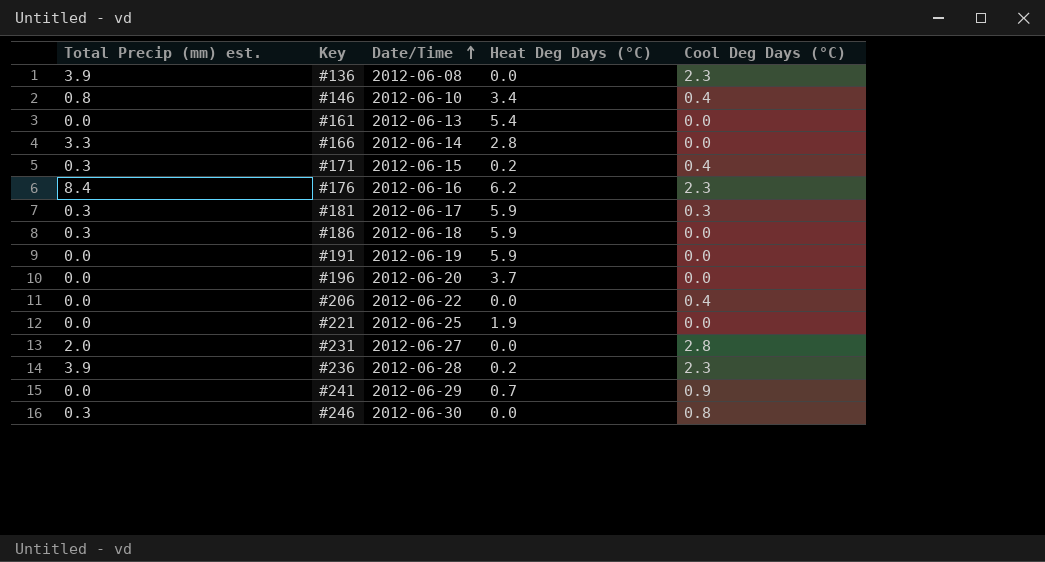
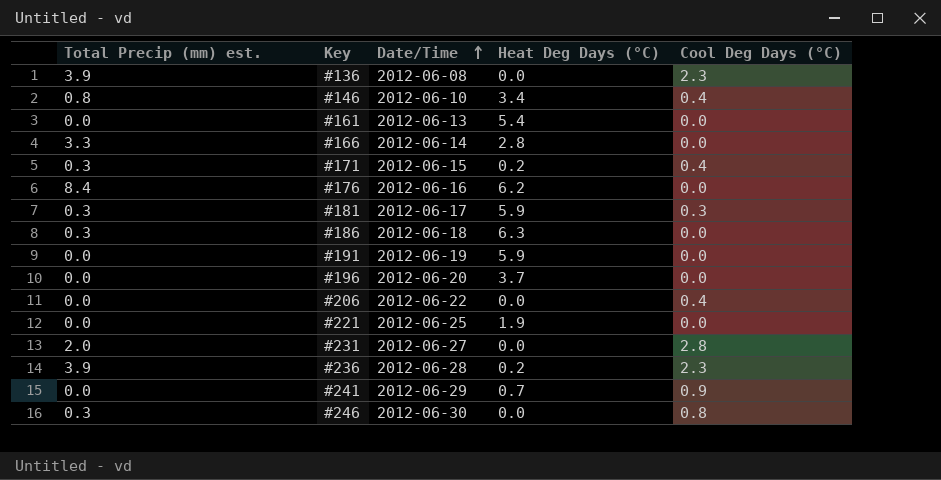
#176 | Cool Deg Days (°C): 2.3 -> 0.0
#186 | Heat Deg Days (°C): 5.9 -> 6.3

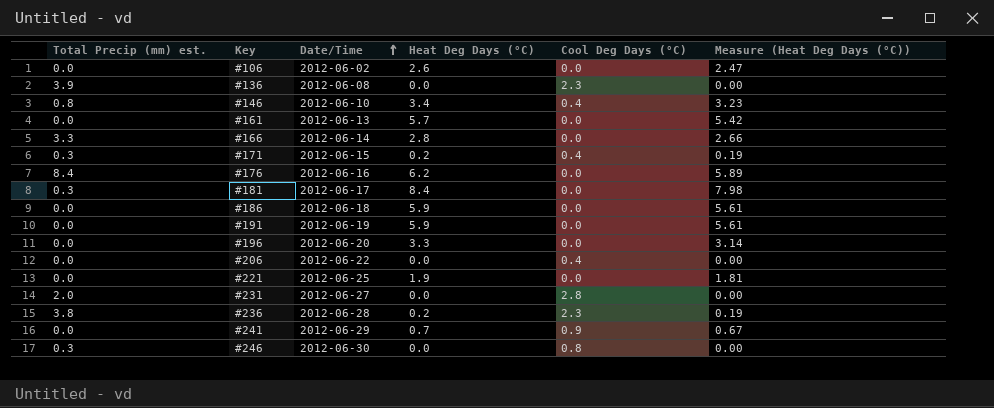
column Measure (Heat Deg Days (°C)) | formula: none -> [Heat Deg Days (°C)] * 0.95
row #106: none -> 0.0 | 2012-06-02 | 2.6 | 0.0 | 2.47
#161 | Heat Deg Days (°C): 5.4 -> 5.7
#181 | Heat Deg Days (°C): 5.9 -> 8.4
#181 | Cool Deg Days (°C): 0.3 -> 0.0
#186 | Total Precip (mm) est.: 0.3 -> 0.0
#186 | Heat Deg Days (°C): 6.3 -> 5.9
#196 | Heat Deg Days (°C): 3.7 -> 3.3
#236 | Total Precip (mm) est.: 3.9 -> 3.8

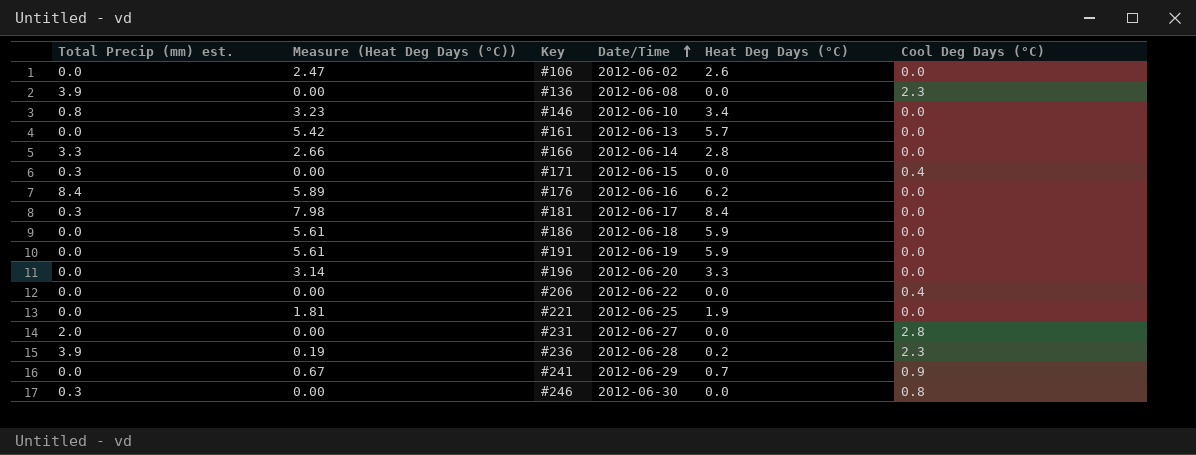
column Measure (Heat Deg Days (°C)) | position: 6 -> 2
#146 | Cool Deg Days (°C): 0.4 -> 0.0
#171 | Measure (Heat Deg Days (°C)): 0.19 -> 0.00
#171 | Heat Deg Days (°C): 0.2 -> 0.0
#236 | Total Precip (mm) est.: 3.8 -> 3.9

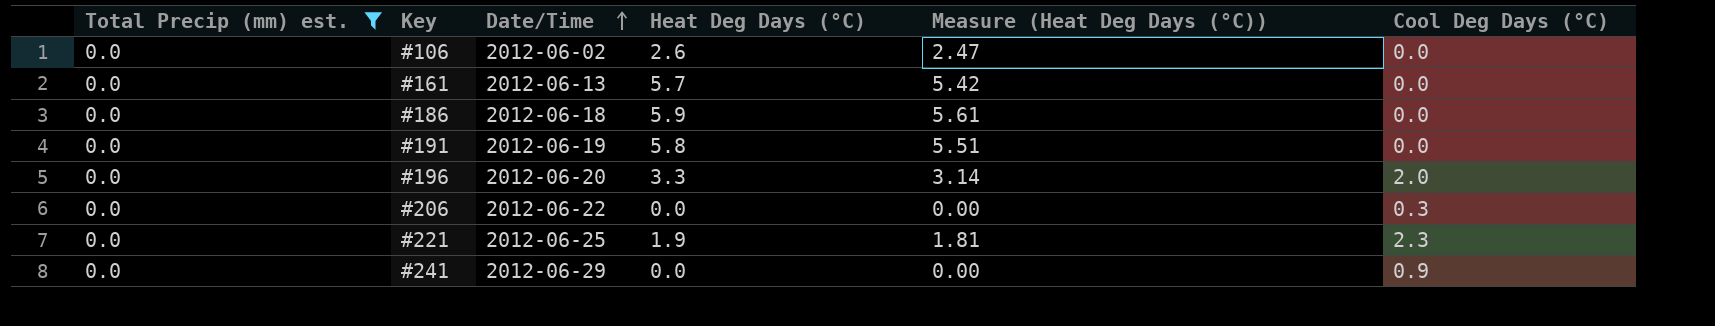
filter: none -> Total Precip (mm) est. = 0.0
column Measure (Heat Deg Days (°C)) | position: 2 -> 5
#191 | Heat Deg Days (°C): 5.9 -> 5.8
#191 | Measure (Heat Deg Days (°C)): 5.61 -> 5.51
#196 | Cool Deg Days (°C): 0.0 -> 2.0
#206 | Cool Deg Days (°C): 0.4 -> 0.3
#221 | Cool Deg Days (°C): 0.0 -> 2.3
#241 | Heat Deg Days (°C): 0.7 -> 0.0
#241 | Measure (Heat Deg Days (°C)): 0.67 -> 0.00

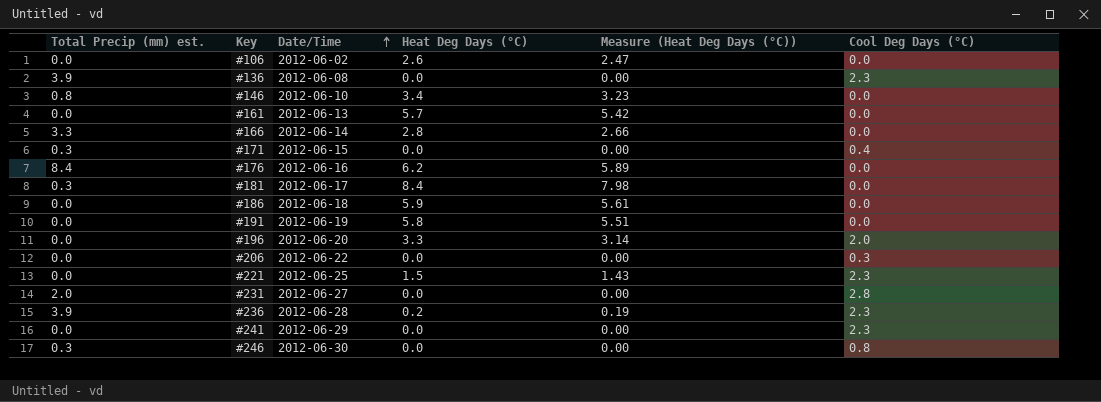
filter: Total Precip (mm) est. = 0.0 -> none
#221 | Heat Deg Days (°C): 1.9 -> 1.5
#221 | Measure (Heat Deg Days (°C)): 1.81 -> 1.43
#241 | Cool Deg Days (°C): 0.9 -> 2.3

